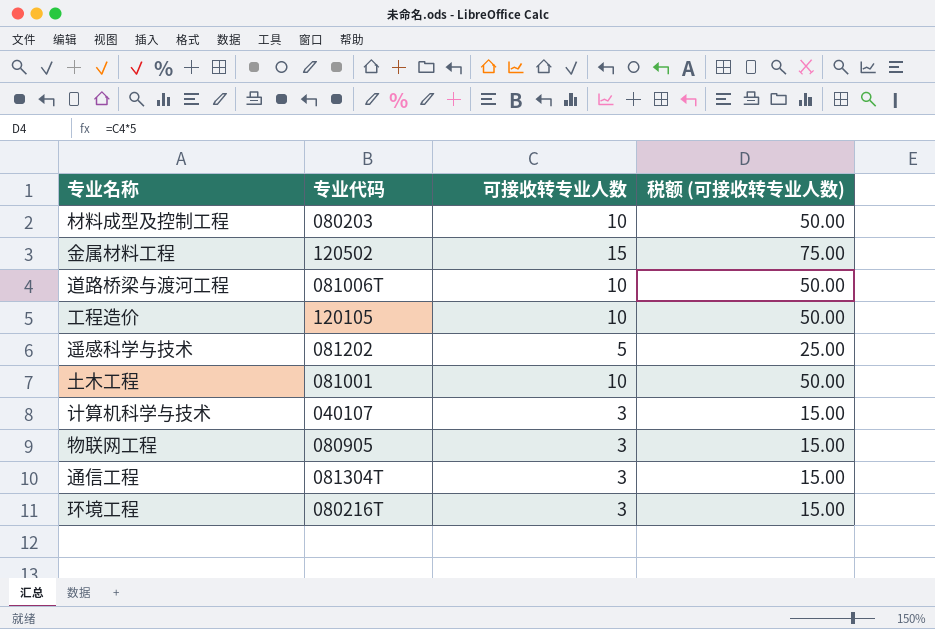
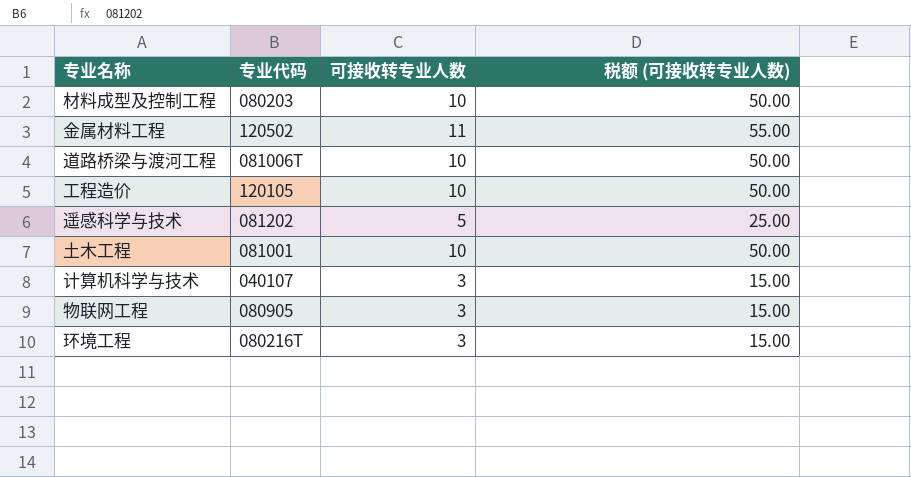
row 通信工程: 081304T | 3 | 15.00 -> none
金属材料工程 | 可接收转专业人数: 15 -> 11
金属材料工程 | 税额 (可接收转专业人数): 75.00 -> 55.00

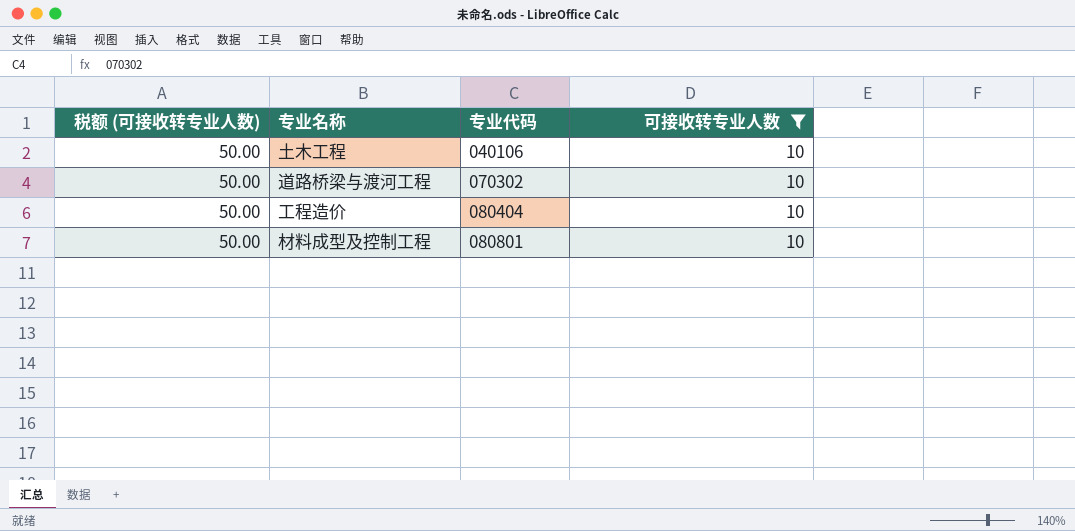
filter: none -> 可接收转专业人数 = 10
row order: none -> 专业代码 ascending
column 税额 (可接收转专业人数) | position: 4 -> 1
土木工程 | 专业代码: 081001 -> 040106
道路桥梁与渡河工程 | 专业代码: 081006T -> 070302
工程造价 | 专业代码: 120105 -> 080404
材料成型及控制工程 | 专业代码: 080203 -> 080801

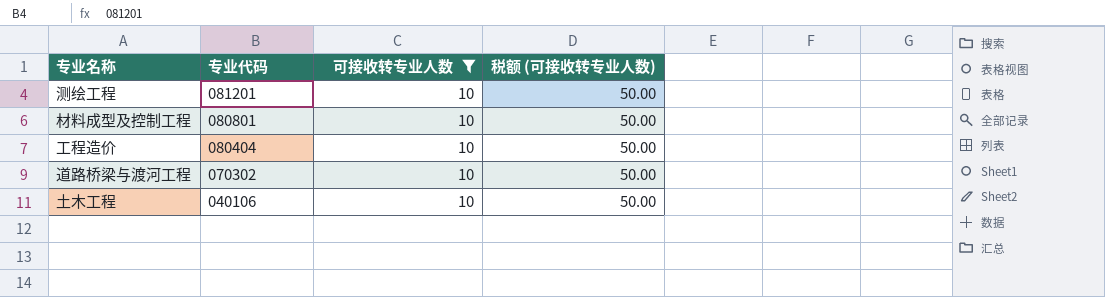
row order: 专业代码 ascending -> 专业代码 descending
column 税额 (可接收转专业人数) | position: 1 -> 4
row 测绘工程: none -> 081201 | 10 | 50.00

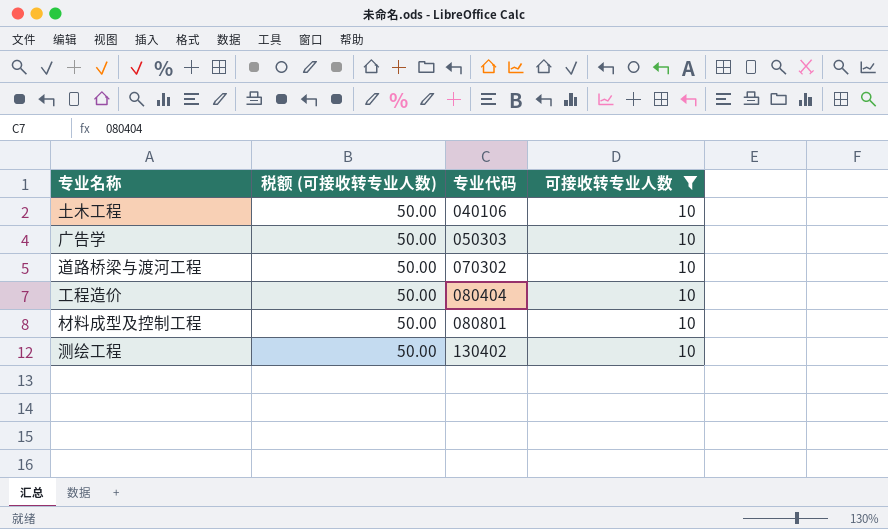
row order: 专业代码 descending -> 专业代码 ascending
column 税额 (可接收转专业人数) | position: 4 -> 2
row 广告学: none -> 50.00 | 050303 | 10
测绘工程 | 专业代码: 081201 -> 130402

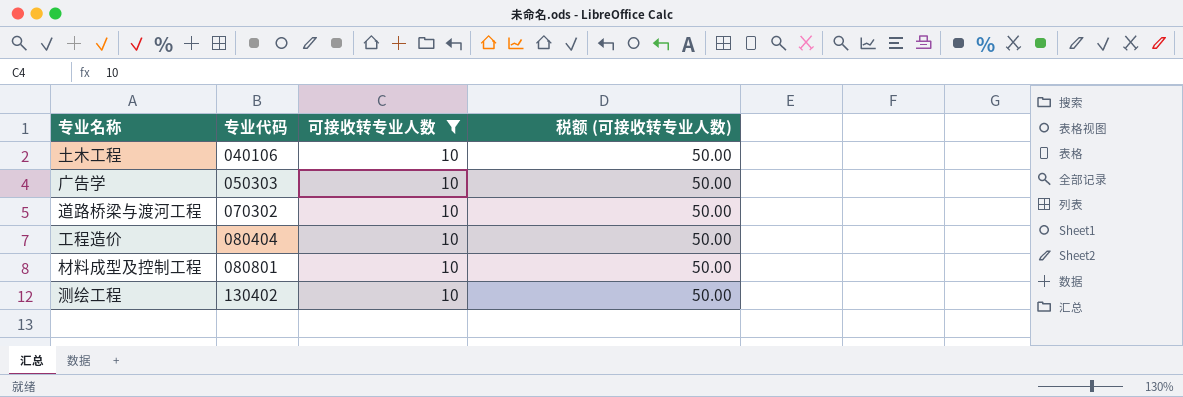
column 税额 (可接收转专业人数) | position: 2 -> 4

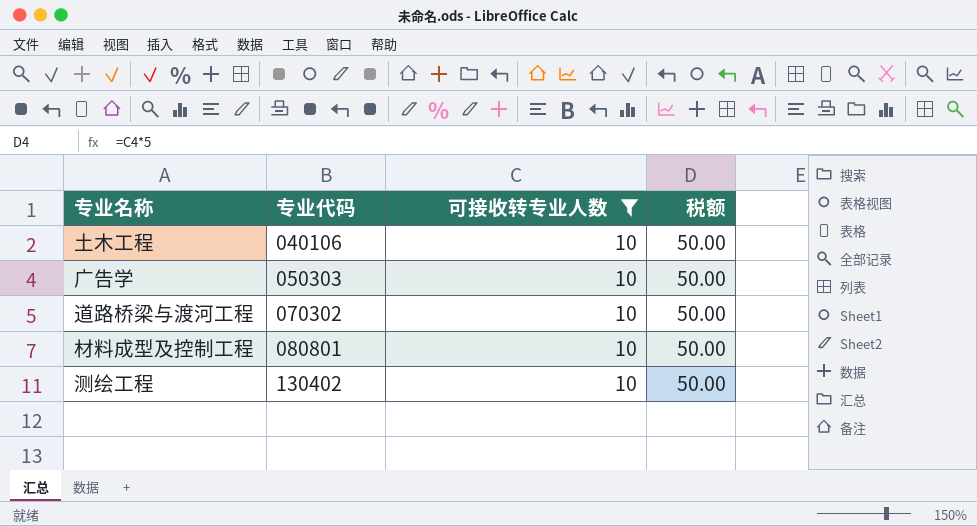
column name: 税额 (可接收转专业人数) -> 税额
row 工程造价: 080404 | 10 | 50.00 -> none

